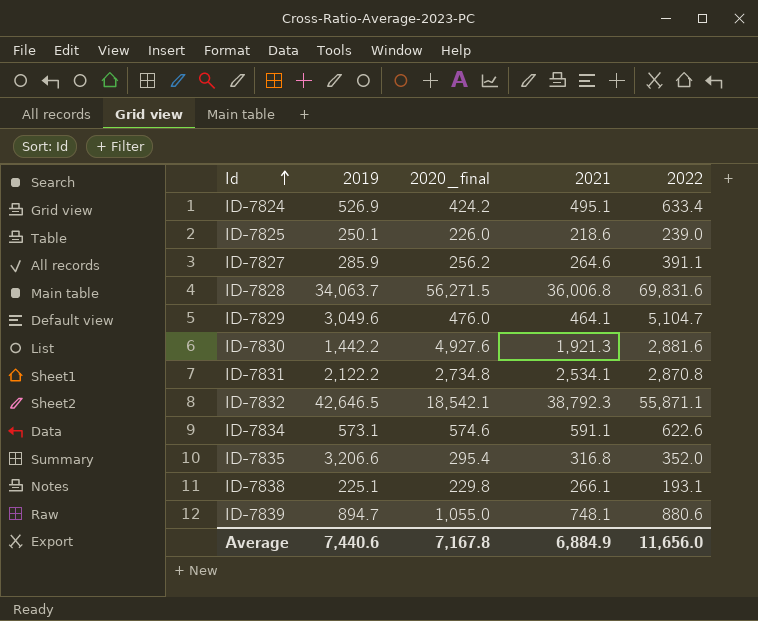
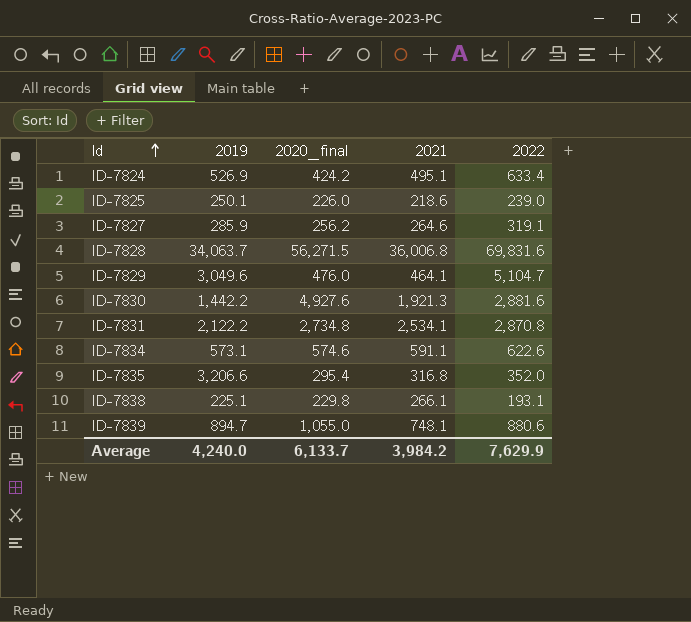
row ID-7832: 42,646.5 | 18,542.1 | 38,792.3 | 55,871.1 -> none
ID-7827 | 2022: 391.1 -> 319.1
Average | 2019: 7,440.6 -> 4,240.0
Average | 2020_final: 7,167.8 -> 6,133.7
Average | 2021: 6,884.9 -> 3,984.2
Average | 2022: 11,656.0 -> 7,629.9

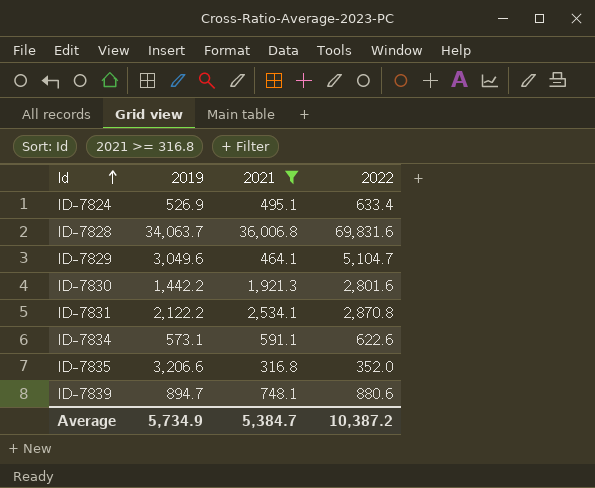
filter: none -> 2021 >= 316.8
column 2020_final | position: 3 -> none
ID-7830 | 2022: 2,881.6 -> 2,801.6
Average | 2019: 4,240.0 -> 5,734.9
Average | 2021: 3,984.2 -> 5,384.7
Average | 2022: 7,629.9 -> 10,387.2

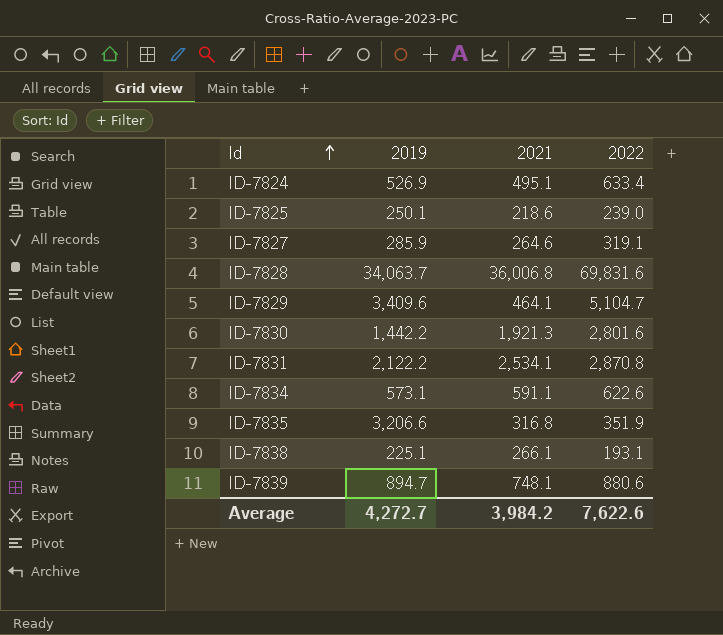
filter: 2021 >= 316.8 -> none
ID-7829 | 2019: 3,049.6 -> 3,409.6
ID-7835 | 2022: 352.0 -> 351.9
Average | 2019: 5,734.9 -> 4,272.7
Average | 2021: 5,384.7 -> 3,984.2
Average | 2022: 10,387.2 -> 7,622.6

